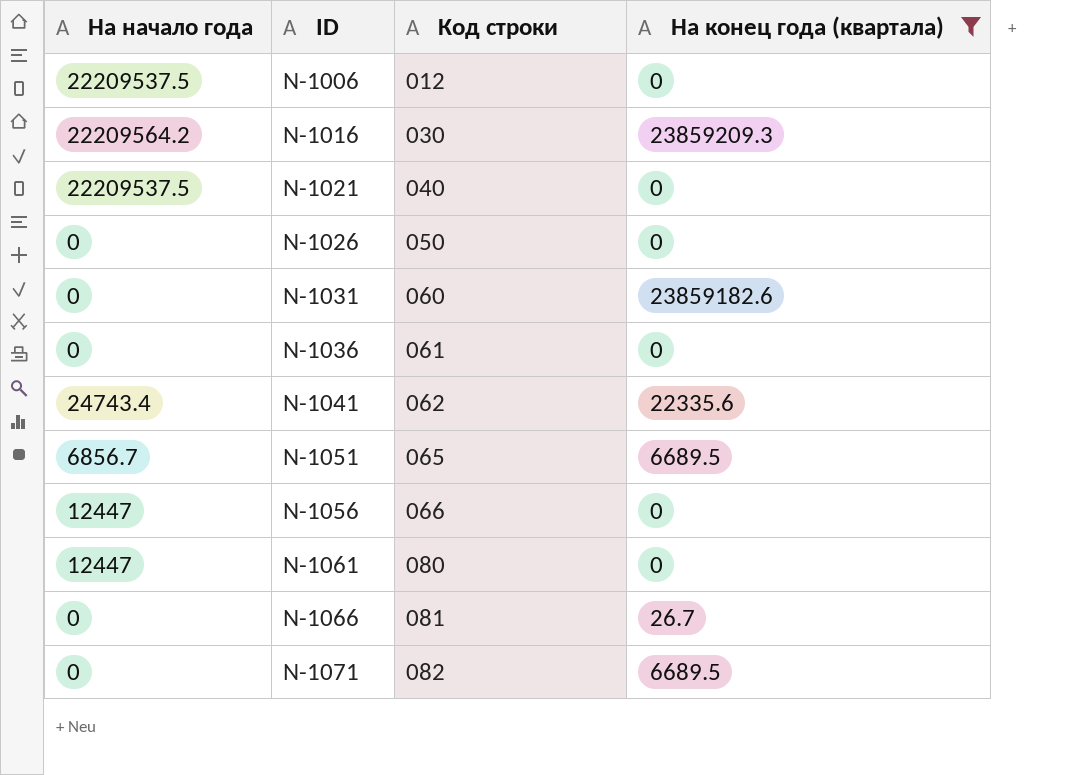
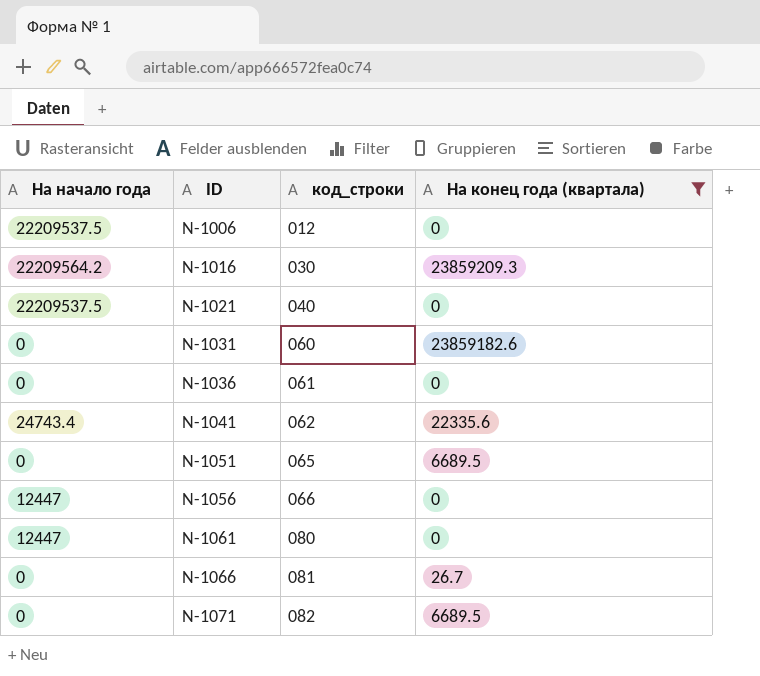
column name: Код строки -> код_строки
row N-1026: 0 | 050 | 0 -> none
N-1051 | На начало года: 6856.7 -> 0

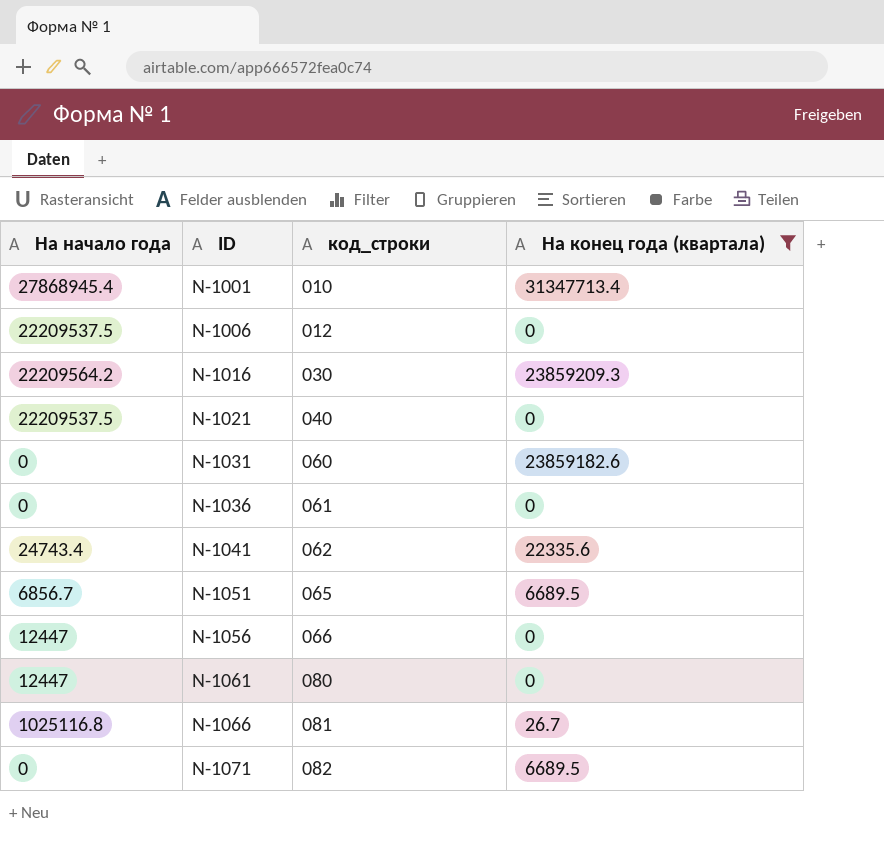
row N-1001: none -> 27868945.4 | 010 | 31347713.4
N-1051 | На начало года: 0 -> 6856.7
N-1066 | На начало года: 0 -> 1025116.8

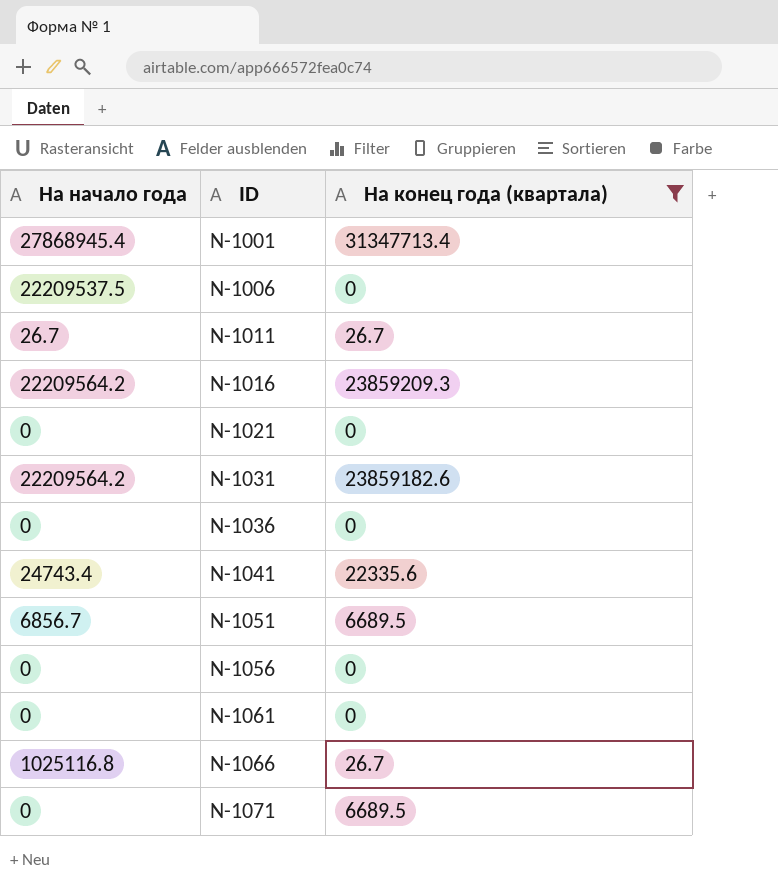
column код_строки | position: 3 -> none
row N-1011: none -> 26.7 | 26.7
N-1021 | На начало года: 22209537.5 -> 0
N-1031 | На начало года: 0 -> 22209564.2
N-1056 | На начало года: 12447 -> 0
N-1061 | На начало года: 12447 -> 0

